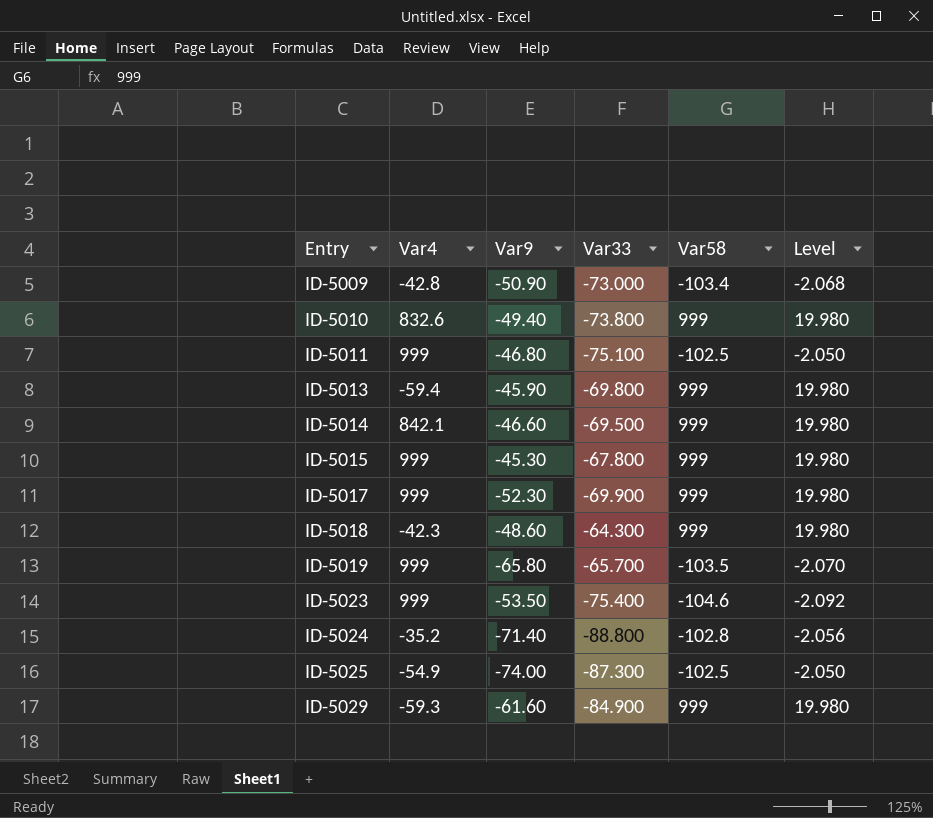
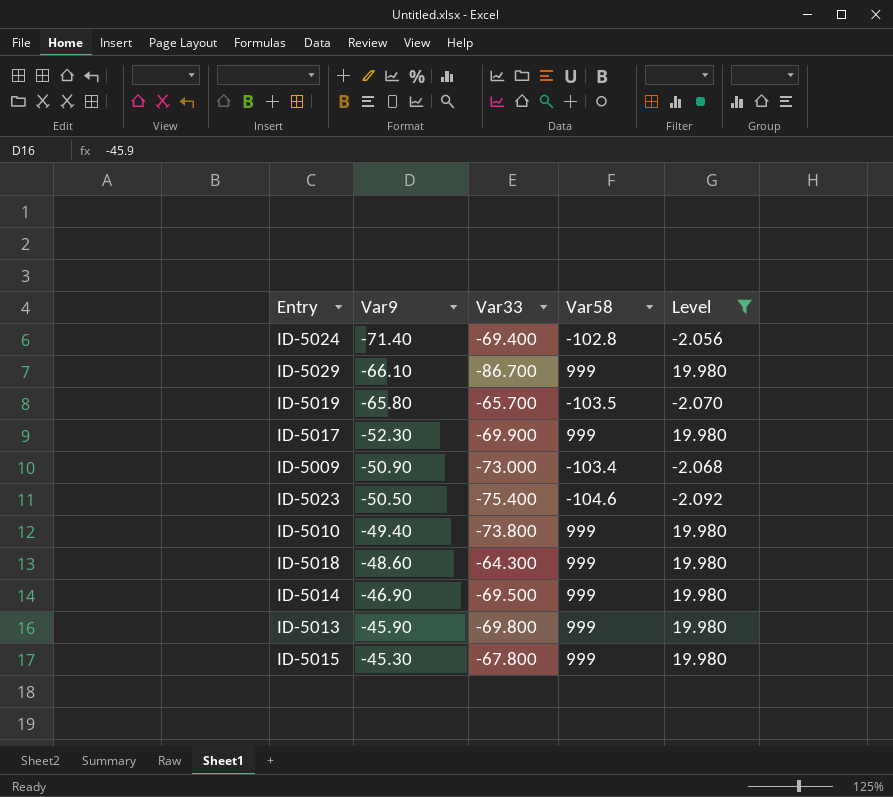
filter: none -> Level != -2.050
row order: Entry ascending -> Var9 ascending
column Var4 | position: 2 -> none
ID-5024 | Var33: -88.800 -> -69.400
ID-5029 | Var9: -61.60 -> -66.10
ID-5029 | Var33: -84.900 -> -86.700
ID-5023 | Var9: -53.50 -> -50.50
ID-5014 | Var9: -46.60 -> -46.90

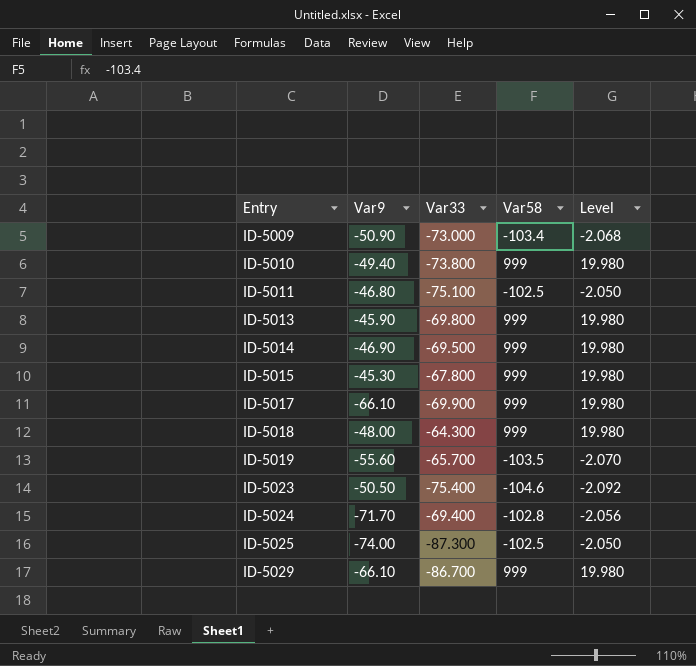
filter: Level != -2.050 -> none
row order: Var9 ascending -> Entry ascending
ID-5017 | Var9: -52.30 -> -66.10
ID-5018 | Var9: -48.60 -> -48.00
ID-5019 | Var9: -65.80 -> -55.60
ID-5024 | Var9: -71.40 -> -71.70

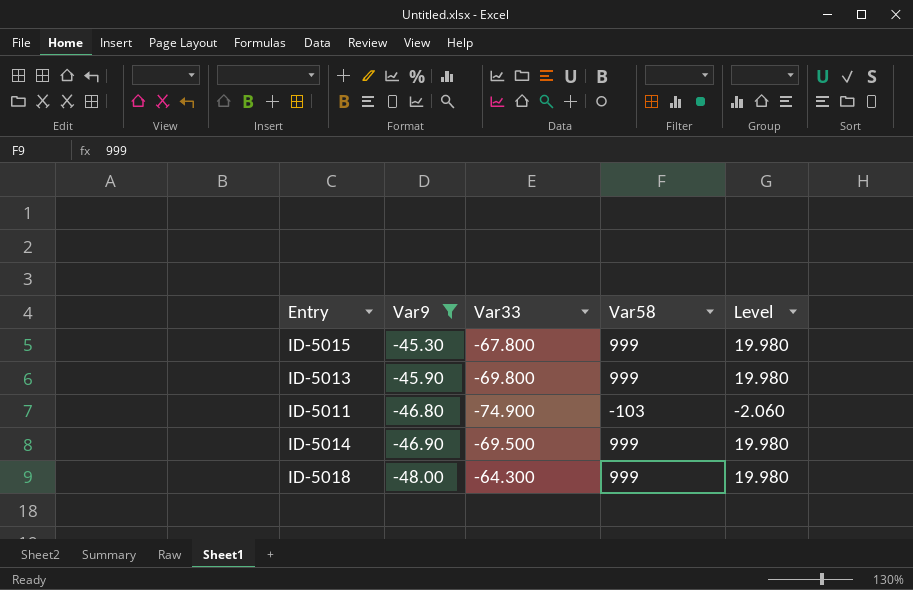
filter: none -> Var9 >= -48.00
row order: Entry ascending -> Var9 descending
ID-5011 | Var33: -75.100 -> -74.900
ID-5011 | Var58: -102.5 -> -103
ID-5011 | Level: -2.050 -> -2.060

